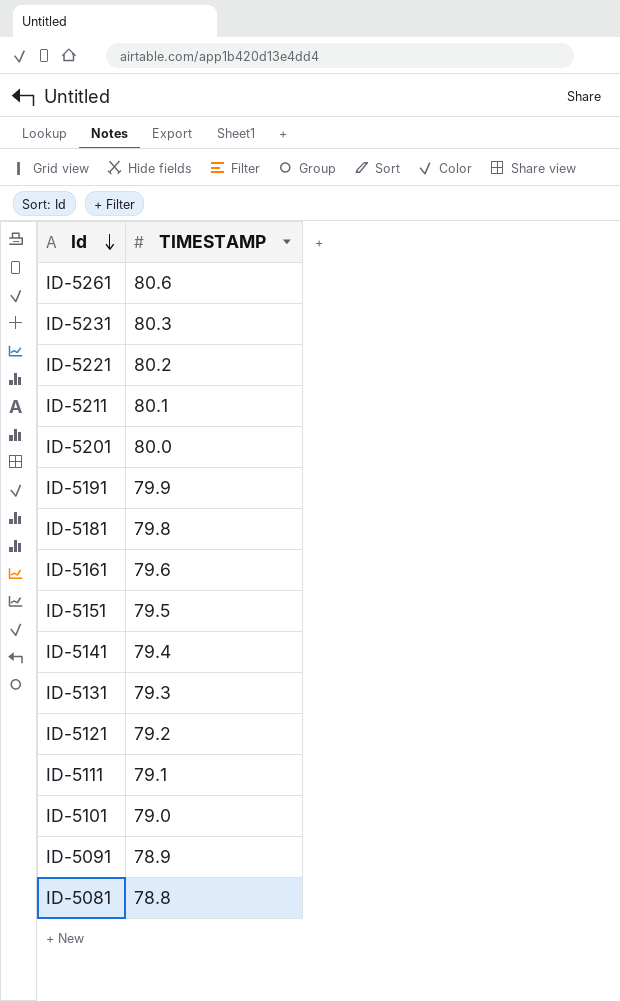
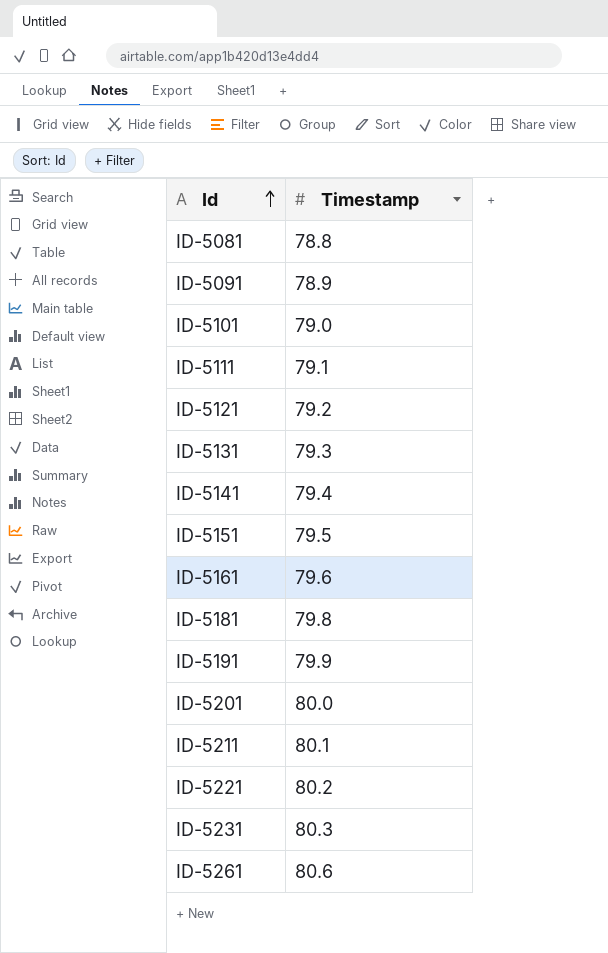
row order: Id descending -> Id ascending
column name: TIMESTAMP -> Timestamp

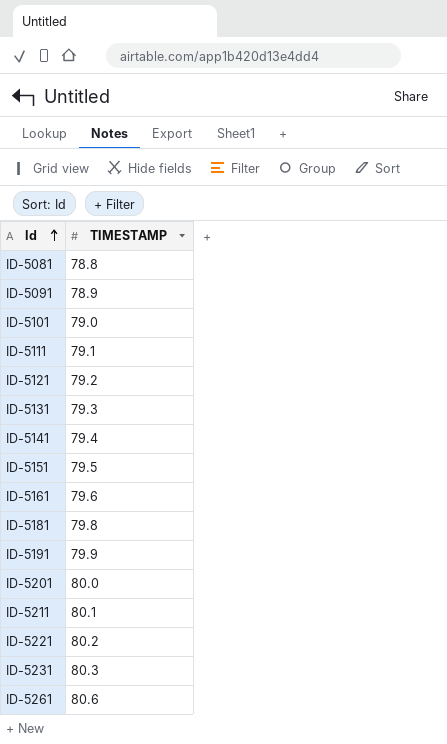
column name: Timestamp -> TIMESTAMP

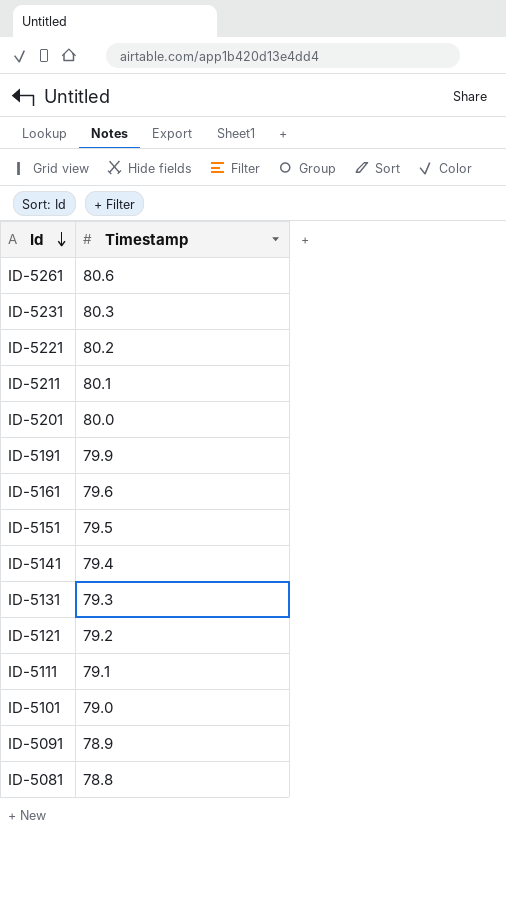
row order: Id ascending -> Id descending
column name: TIMESTAMP -> Timestamp
row ID-5181: 79.8 -> none

